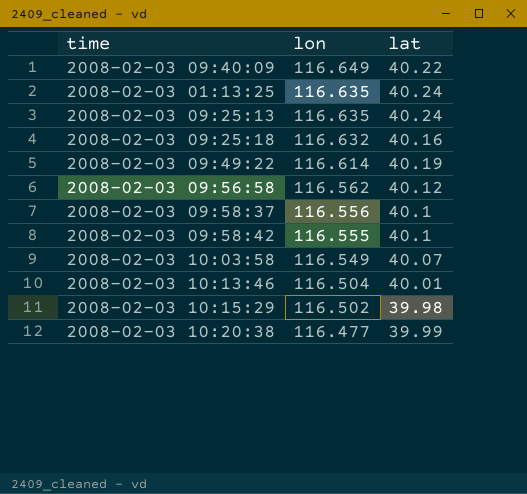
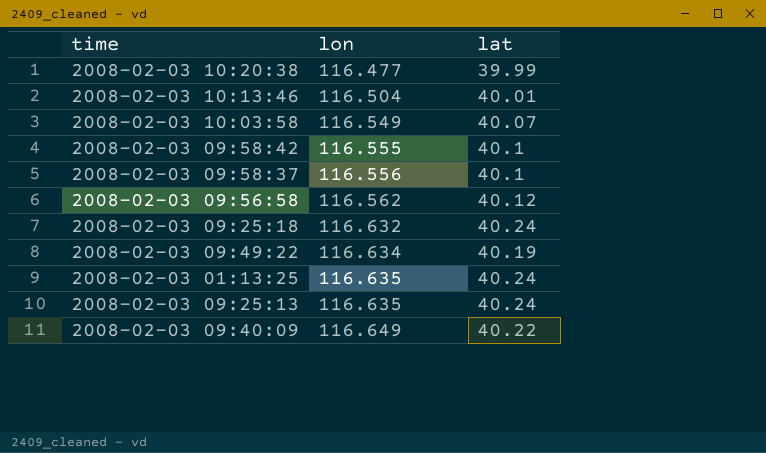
row order: lon descending -> lon ascending
row 2008-02-03 10:15:29: 116.502 | 39.98 -> none
2008-02-03 09:25:18 | lat: 40.16 -> 40.24
2008-02-03 09:49:22 | lon: 116.614 -> 116.634

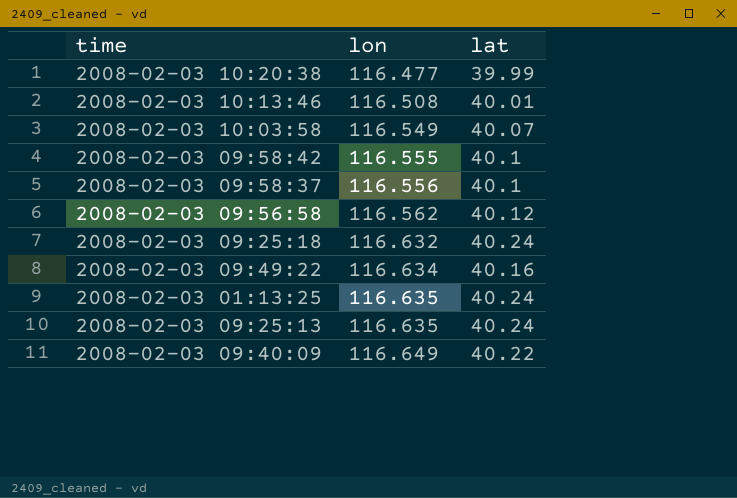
2008-02-03 10:13:46 | lon: 116.504 -> 116.508
2008-02-03 09:49:22 | lat: 40.19 -> 40.16

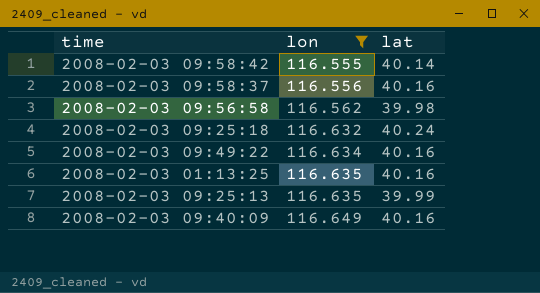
filter: none -> lon >= 116.555
2008-02-03 09:58:42 | lat: 40.1 -> 40.14
2008-02-03 09:58:37 | lat: 40.1 -> 40.16
2008-02-03 09:56:58 | lat: 40.12 -> 39.98
2008-02-03 01:13:25 | lat: 40.24 -> 40.16
2008-02-03 09:25:13 | lat: 40.24 -> 39.99
2008-02-03 09:40:09 | lat: 40.22 -> 40.16

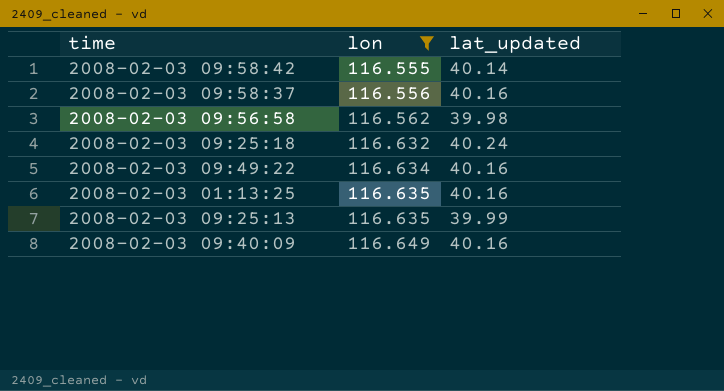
column name: lat -> lat_updated

